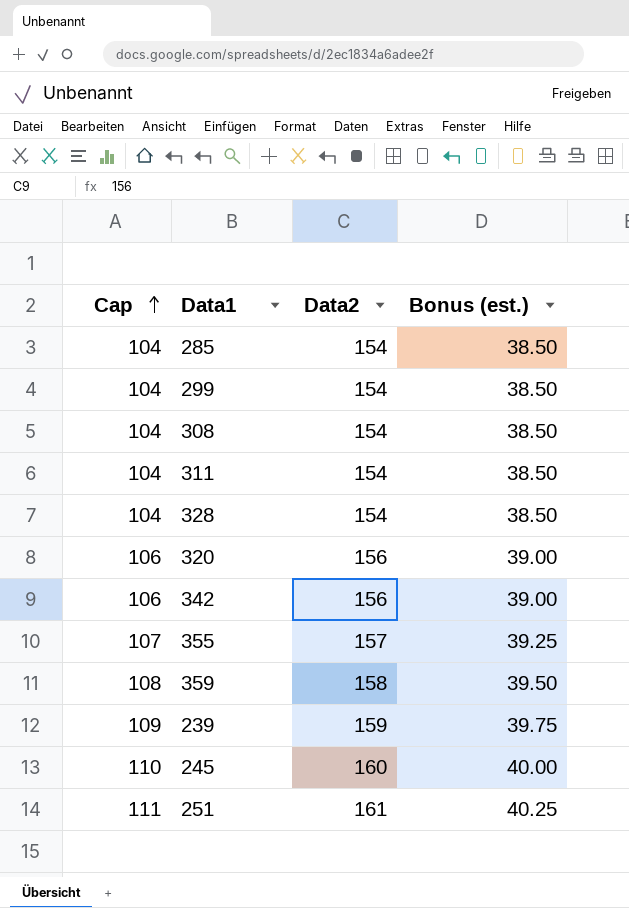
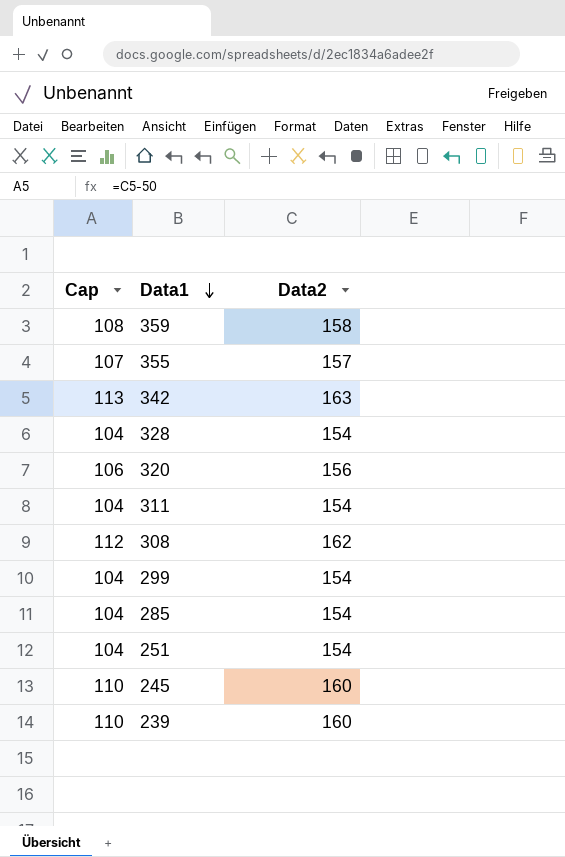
row order: Cap ascending -> Data1 descending
column Bonus (est.) | formula: [Data2] * 0.25 -> none
342 | Cap: 106 -> 113
342 | Data2: 156 -> 163
308 | Cap: 104 -> 112
308 | Data2: 154 -> 162
251 | Cap: 111 -> 104
251 | Data2: 161 -> 154
239 | Cap: 109 -> 110
239 | Data2: 159 -> 160

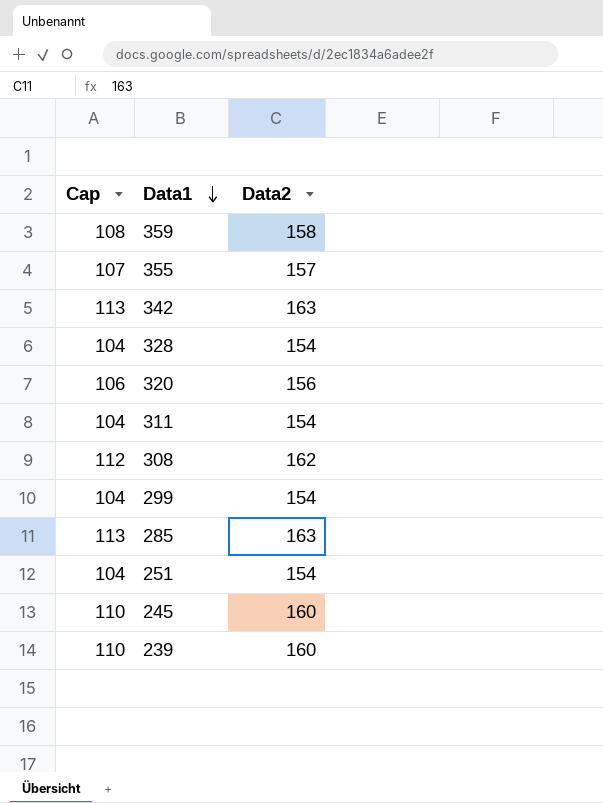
285 | Cap: 104 -> 113
285 | Data2: 154 -> 163

